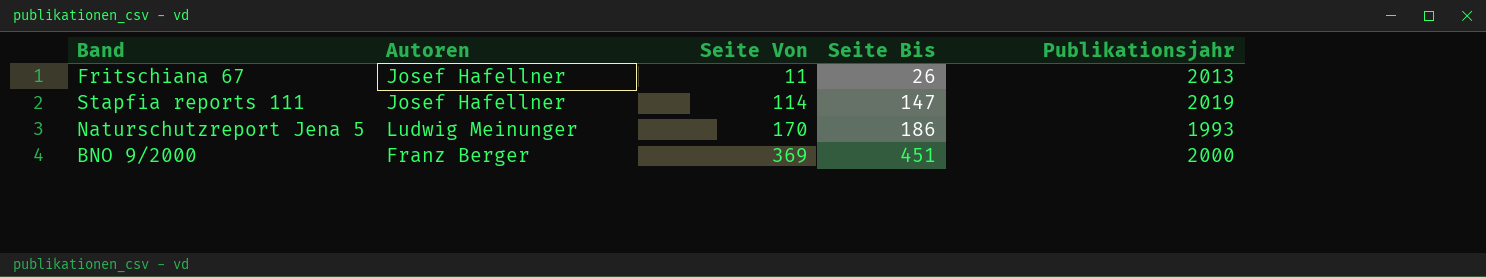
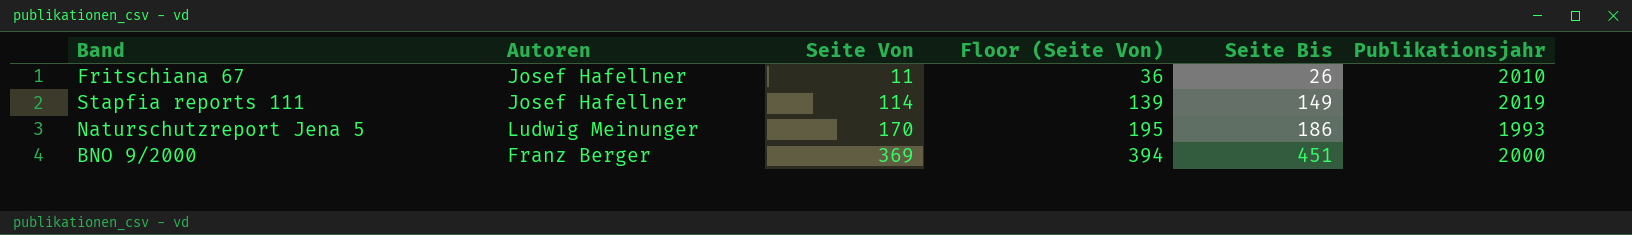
column Floor (Seite Von) | formula: none -> [Seite Von] + 25
Fritschiana 67 | Publikationsjahr: 2013 -> 2010
Stapfia reports 111 | Seite Bis: 147 -> 149

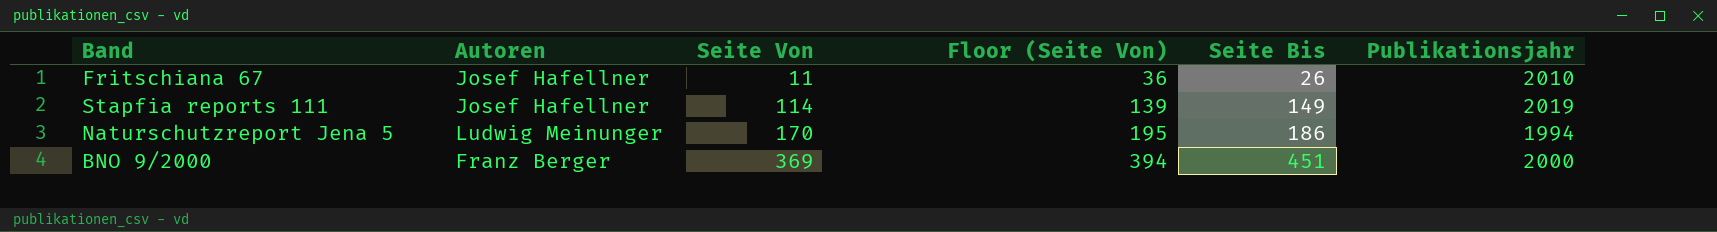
Naturschutzreport Jena 5 | Publikationsjahr: 1993 -> 1994

